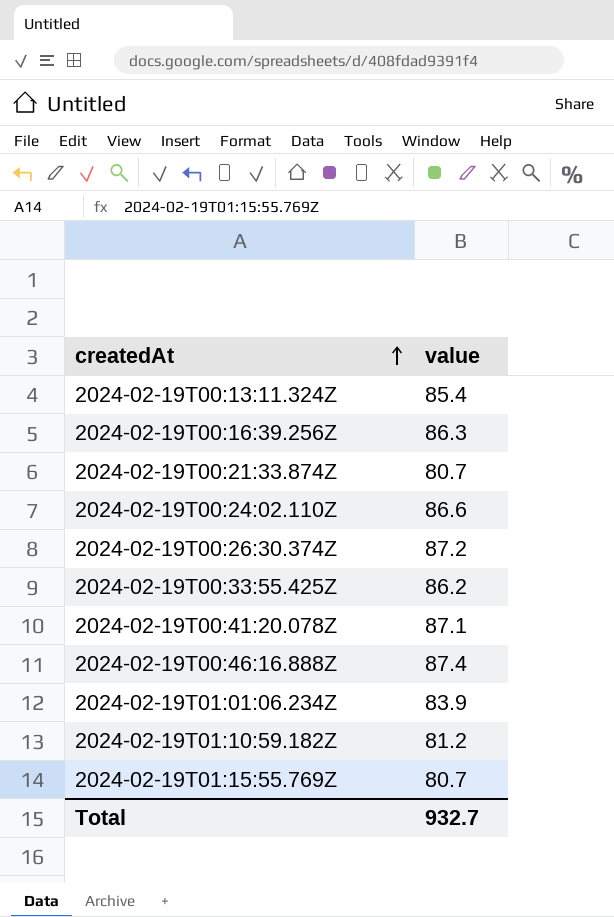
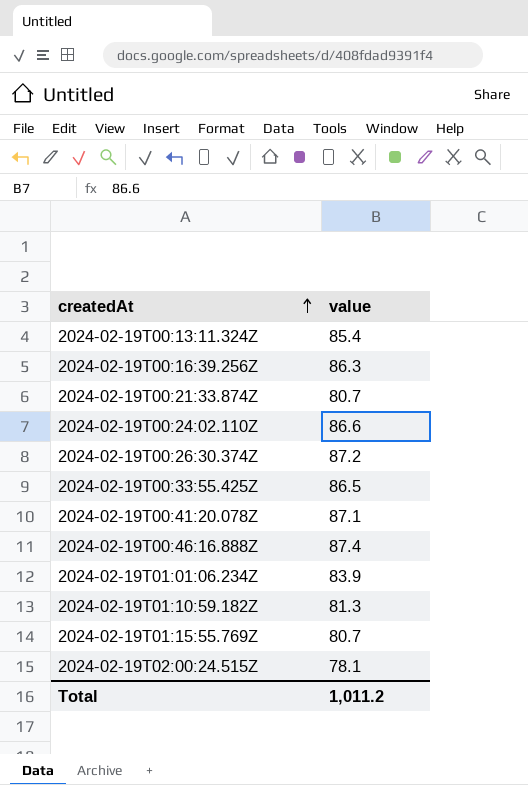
2024-02-19T00:33:55.425Z | value: 86.2 -> 86.5
2024-02-19T01:10:59.182Z | value: 81.2 -> 81.3
row 2024-02-19T02:00:24.515Z: none -> 78.1
Total | value: 932.7 -> 1,011.2

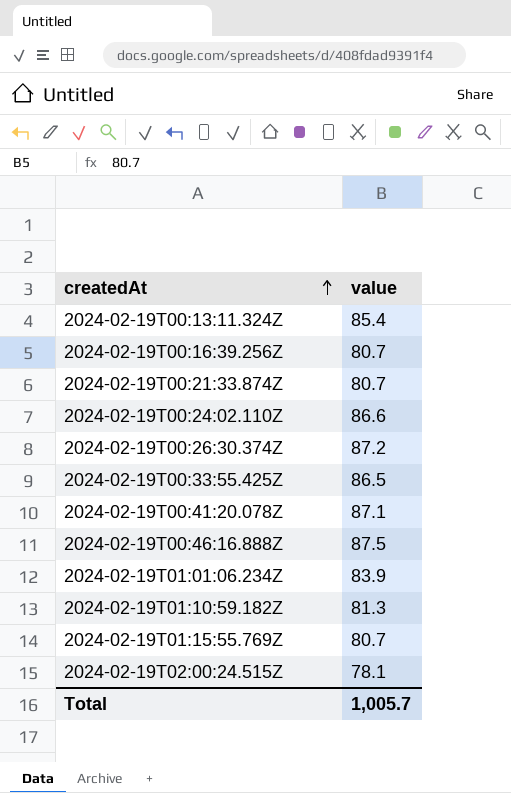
2024-02-19T00:16:39.256Z | value: 86.3 -> 80.7
2024-02-19T00:46:16.888Z | value: 87.4 -> 87.5
Total | value: 1,011.2 -> 1,005.7

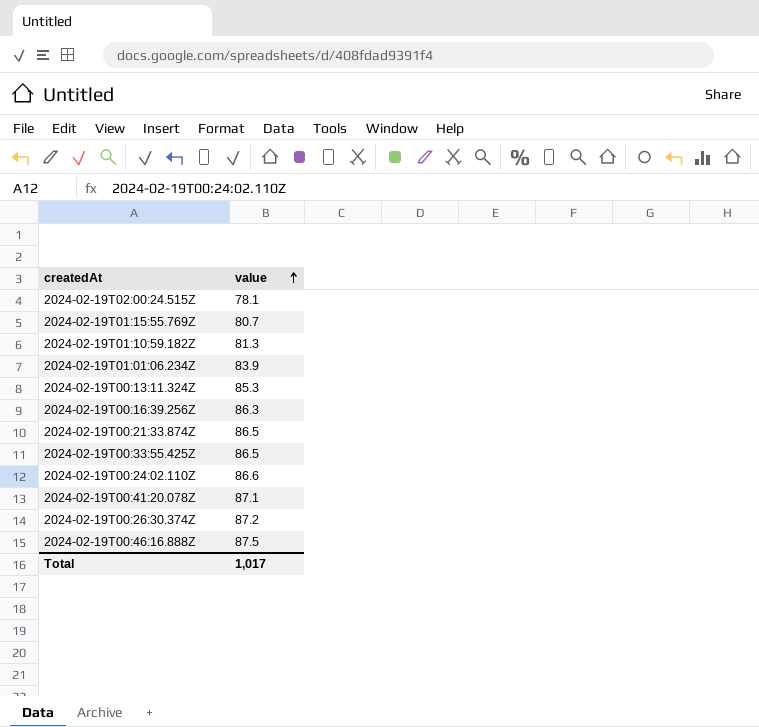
row order: createdAt ascending -> value ascending
2024-02-19T00:13:11.324Z | value: 85.4 -> 85.3
2024-02-19T00:16:39.256Z | value: 80.7 -> 86.3
2024-02-19T00:21:33.874Z | value: 80.7 -> 86.5
Total | value: 1,005.7 -> 1,017

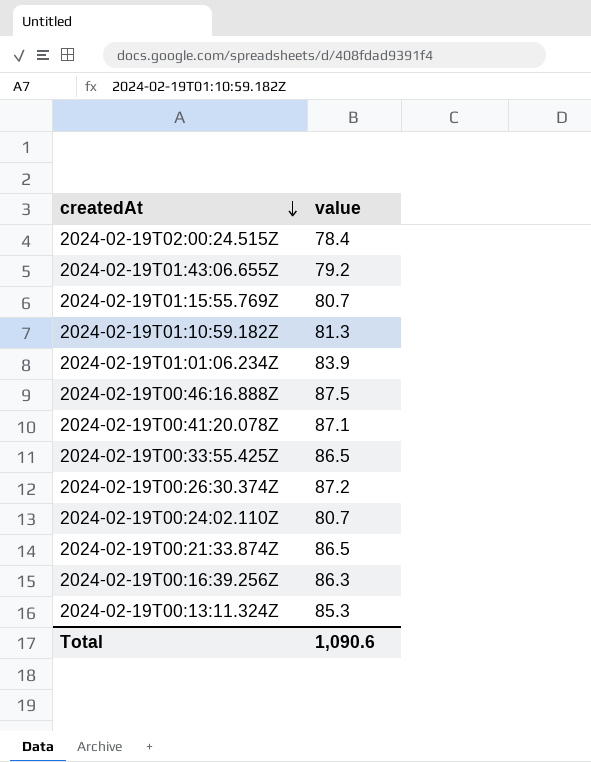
row order: value ascending -> createdAt descending
2024-02-19T02:00:24.515Z | value: 78.1 -> 78.4
row 2024-02-19T01:43:06.655Z: none -> 79.2
2024-02-19T00:24:02.110Z | value: 86.6 -> 80.7
Total | value: 1,017 -> 1,090.6

